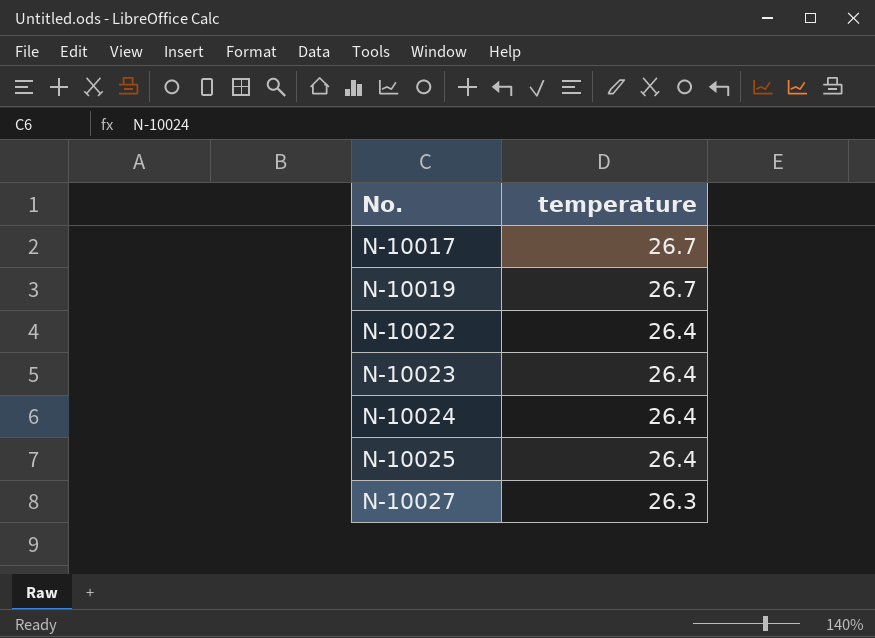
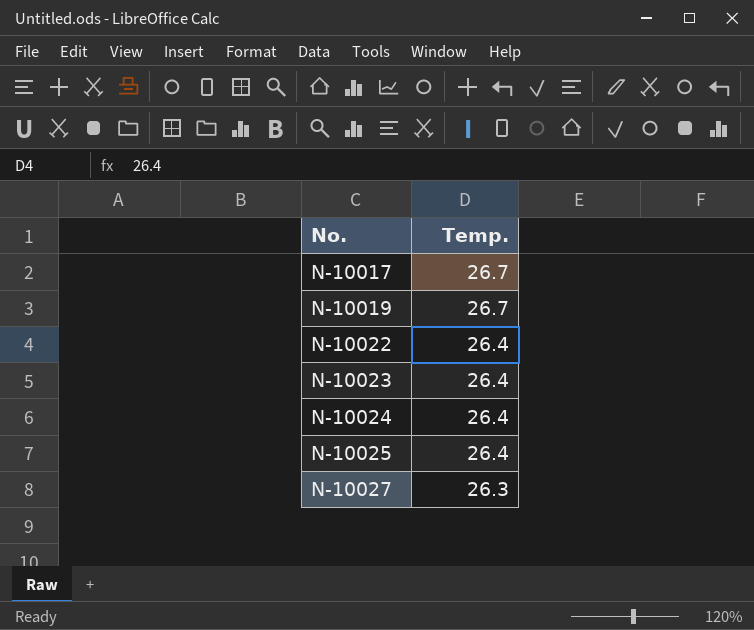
column name: temperature -> Temp.

